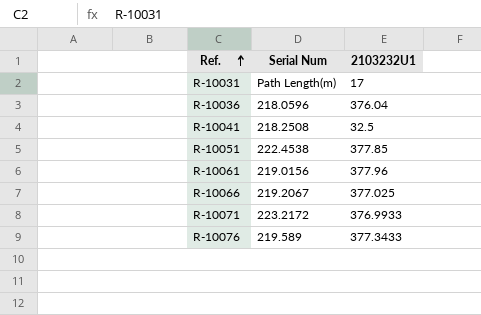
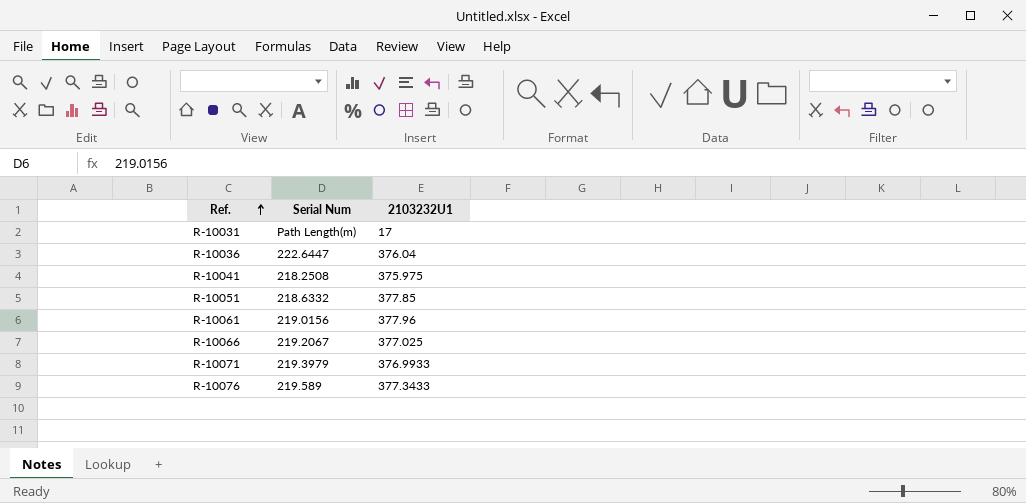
R-10036 | Serial Num: 218.0596 -> 222.6447
R-10041 | 2103232U1: 32.5 -> 375.975
R-10051 | Serial Num: 222.4538 -> 218.6332
R-10071 | Serial Num: 223.2172 -> 219.3979

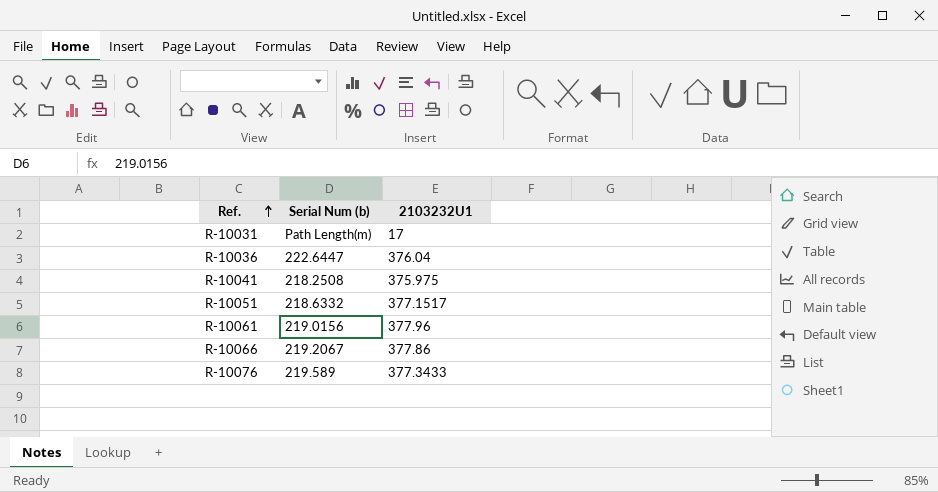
column name: Serial Num -> Serial Num (b)
row R-10071: 219.3979 | 376.9933 -> none
R-10051 | 2103232U1: 377.85 -> 377.1517
R-10066 | 2103232U1: 377.025 -> 377.86

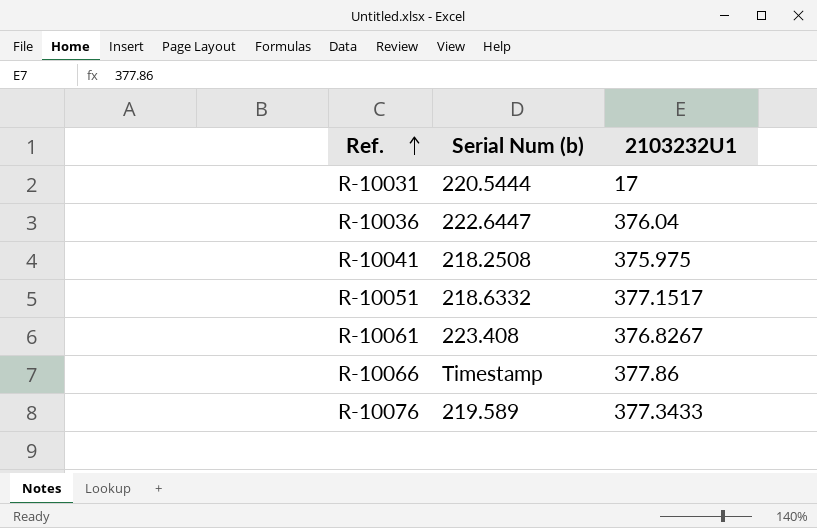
R-10031 | Serial Num (b): Path Length(m) -> 220.5444
R-10061 | Serial Num (b): 219.0156 -> 223.408
R-10061 | 2103232U1: 377.96 -> 376.8267
R-10066 | Serial Num (b): 219.2067 -> Timestamp

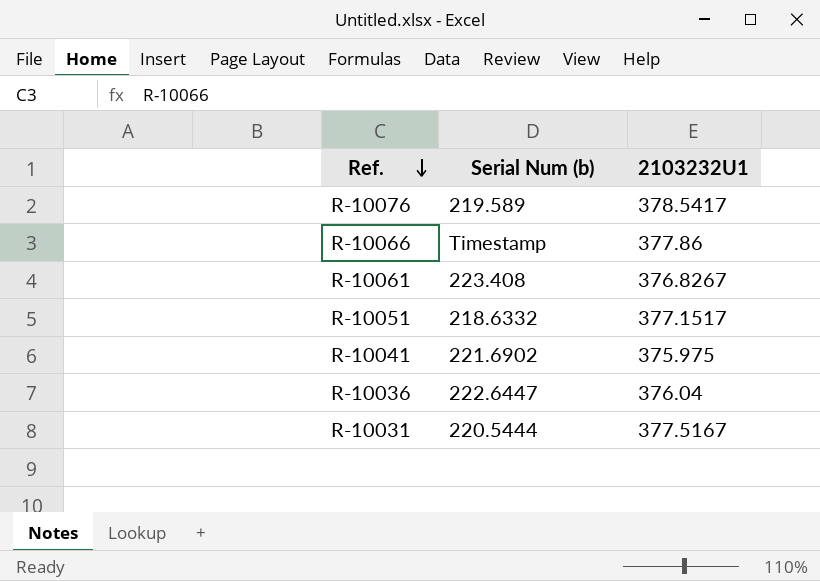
row order: Ref. ascending -> Ref. descending
R-10076 | 2103232U1: 377.3433 -> 378.5417
R-10041 | Serial Num (b): 218.2508 -> 221.6902
R-10031 | 2103232U1: 17 -> 377.5167

